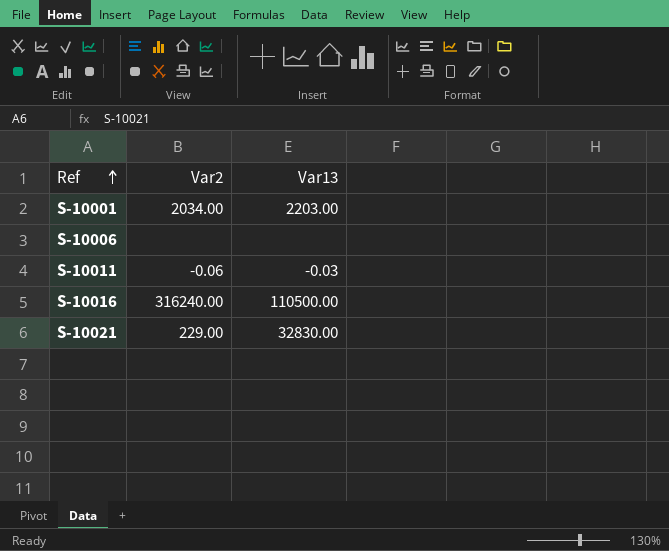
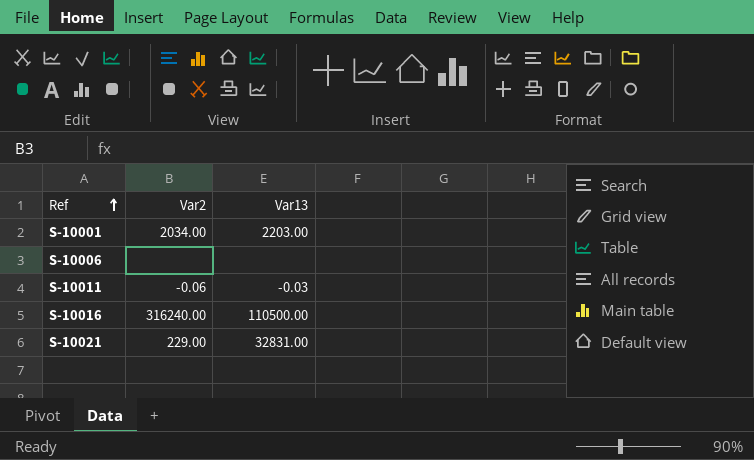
S-10021 | Var13: 32830.00 -> 32831.00

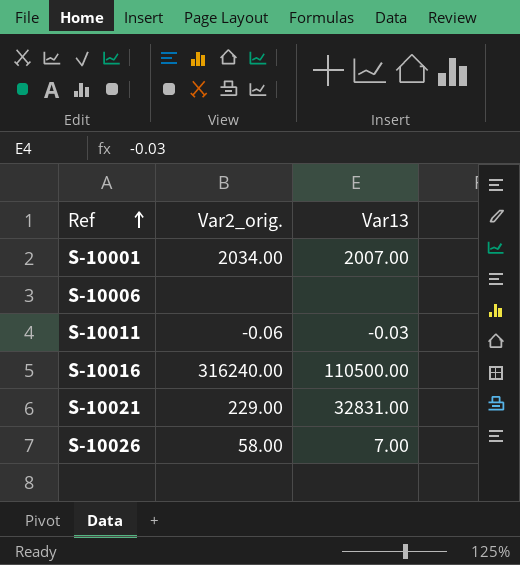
column name: Var2 -> Var2_orig.
S-10001 | Var13: 2203.00 -> 2007.00
row S-10026: none -> 58.00 | 7.00

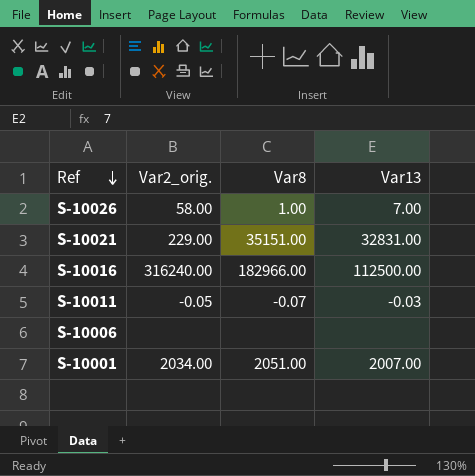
row order: Ref ascending -> Ref descending
column Var8 | position: none -> 3
S-10016 | Var13: 110500.00 -> 112500.00
S-10011 | Var2_orig.: -0.06 -> -0.05

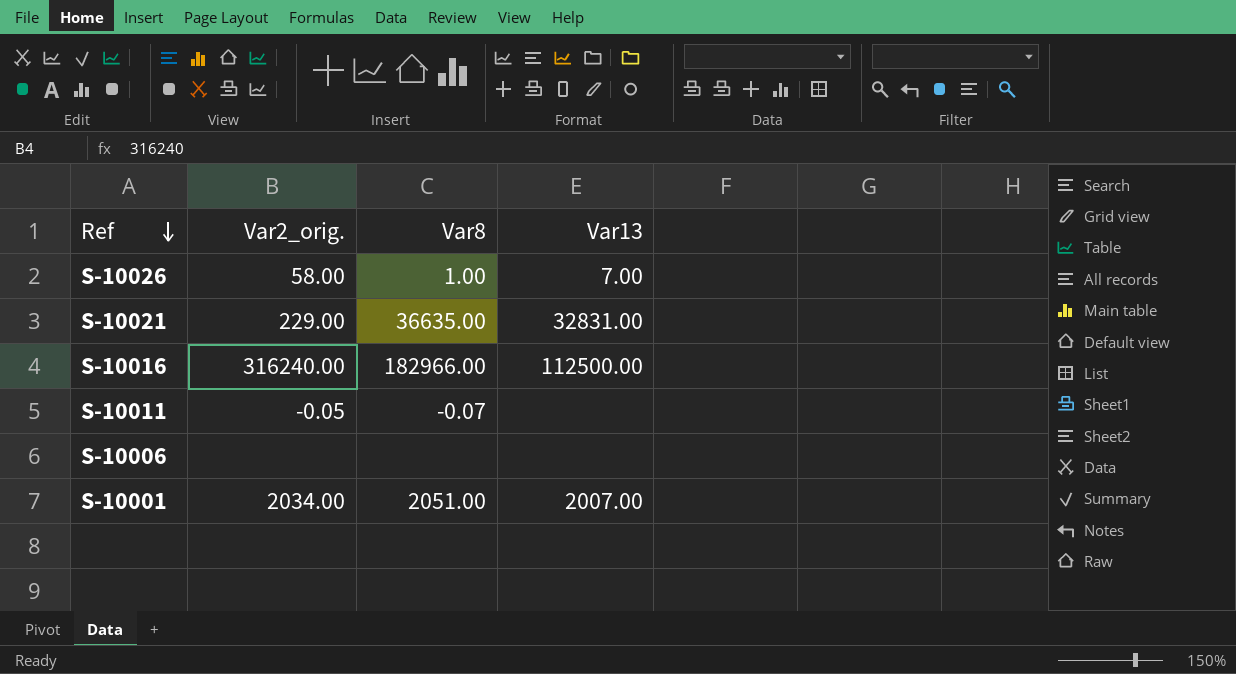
S-10021 | Var8: 35151.00 -> 36635.00
S-10011 | Var13: -0.03 -> none

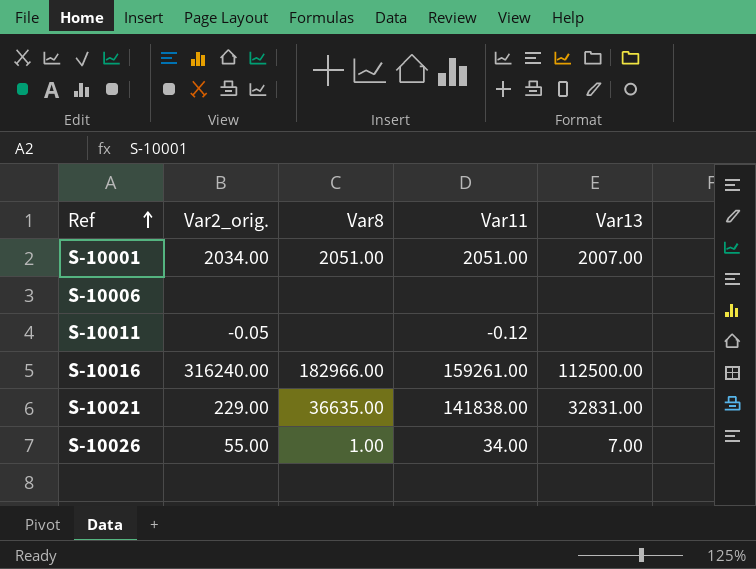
row order: Ref descending -> Ref ascending
column Var11 | position: none -> 4
S-10011 | Var8: -0.07 -> none
S-10026 | Var2_orig.: 58.00 -> 55.00

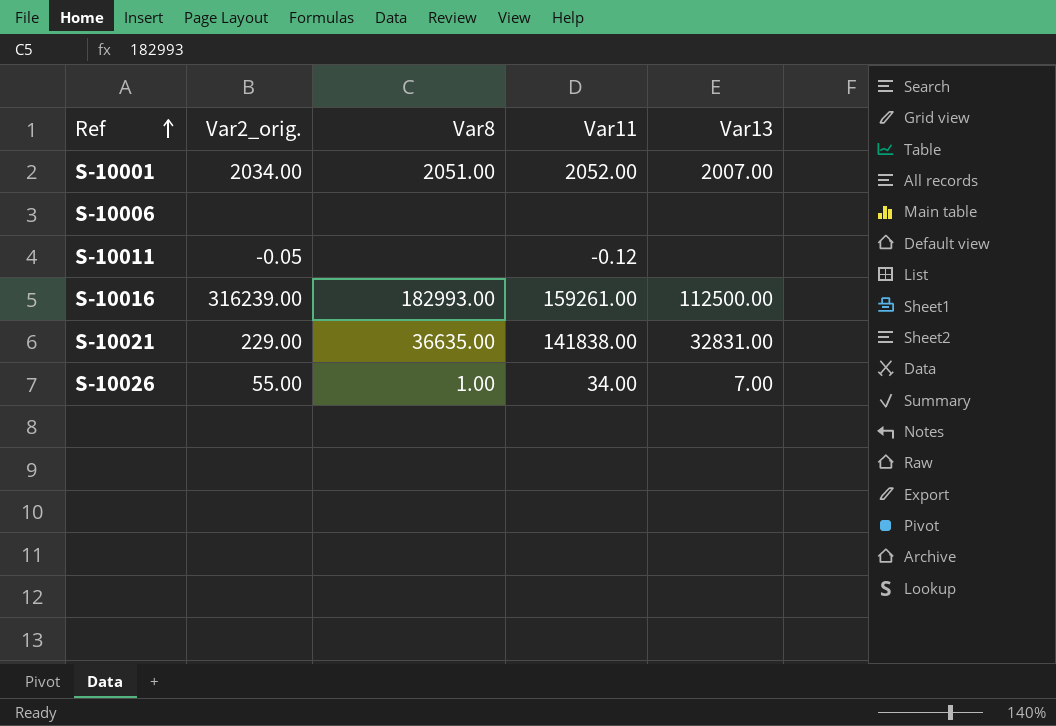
S-10001 | Var11: 2051.00 -> 2052.00
S-10016 | Var2_orig.: 316240.00 -> 316239.00
S-10016 | Var8: 182966.00 -> 182993.00

